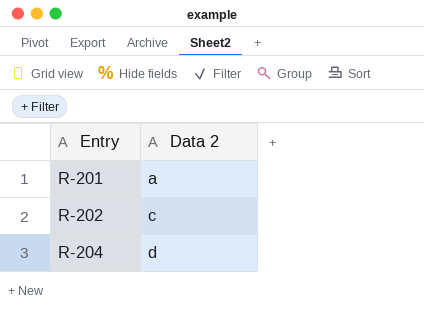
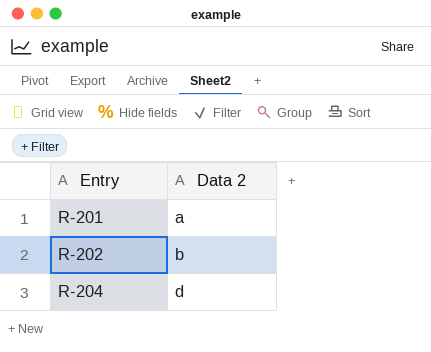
R-202 | Data 2: c -> b

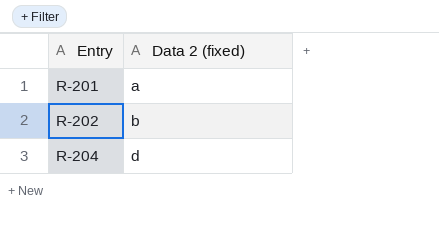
column name: Data 2 -> Data 2 (fixed)

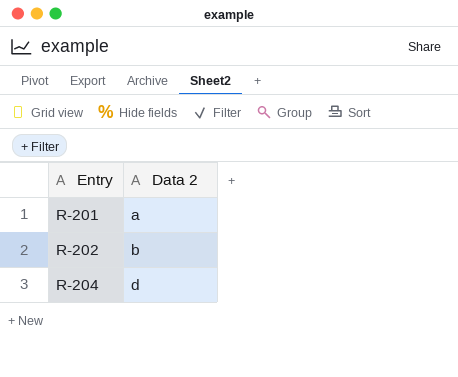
column name: Data 2 (fixed) -> Data 2

